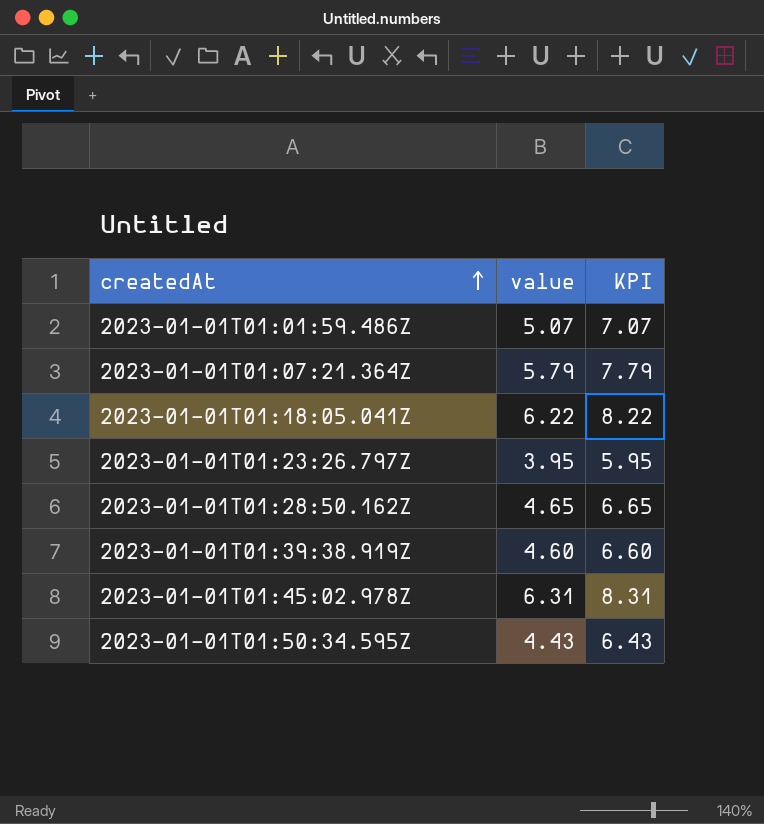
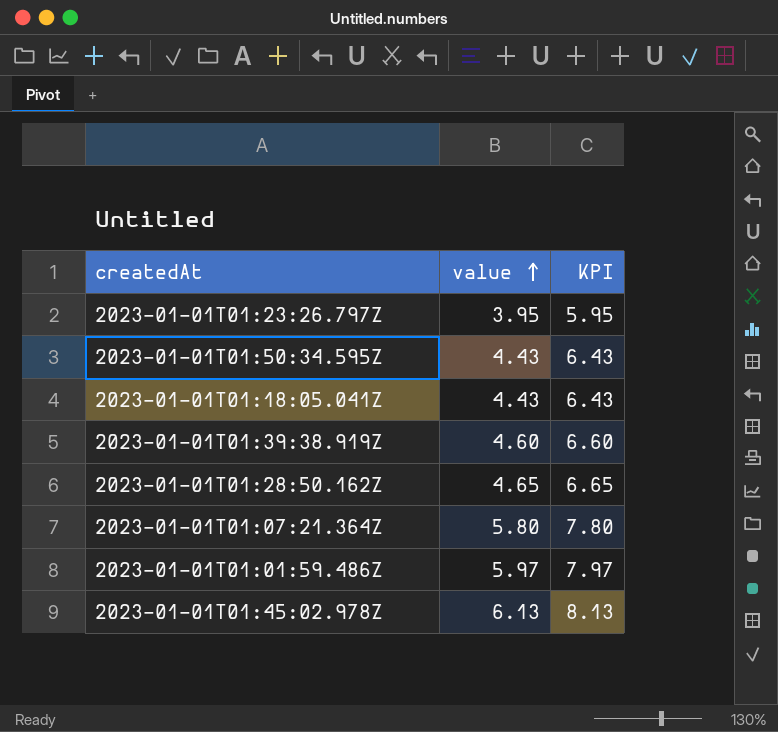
row order: createdAt ascending -> value ascending
2023-01-01T01:18:05.041Z | value: 6.22 -> 4.43
2023-01-01T01:18:05.041Z | KPI: 8.22 -> 6.43
2023-01-01T01:07:21.364Z | value: 5.79 -> 5.80
2023-01-01T01:07:21.364Z | KPI: 7.79 -> 7.80
2023-01-01T01:01:59.486Z | value: 5.07 -> 5.97
2023-01-01T01:01:59.486Z | KPI: 7.07 -> 7.97
2023-01-01T01:45:02.978Z | value: 6.31 -> 6.13
2023-01-01T01:45:02.978Z | KPI: 8.31 -> 8.13

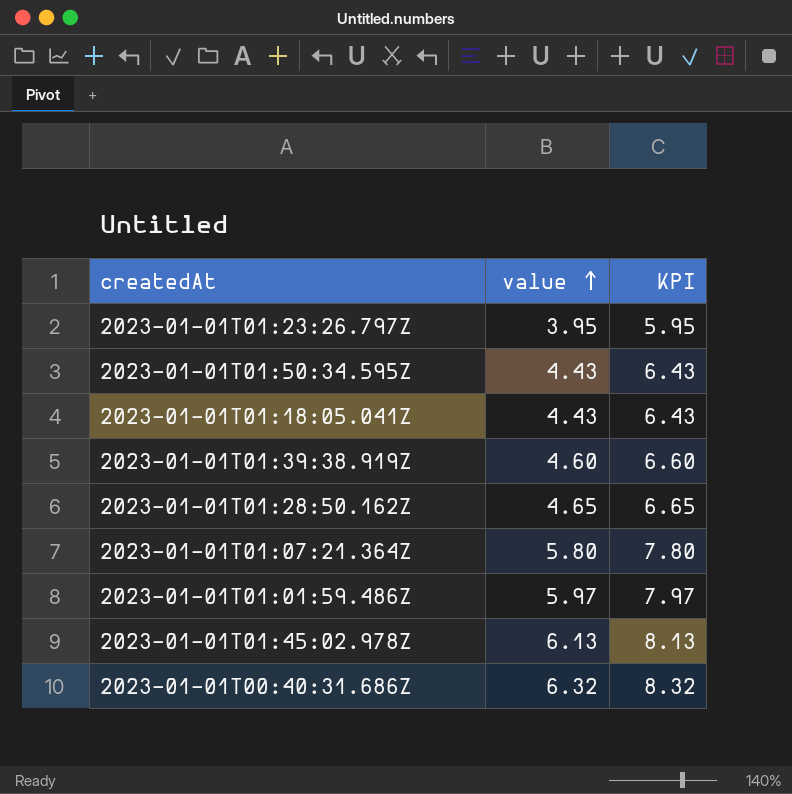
row 2023-01-01T00:40:31.686Z: none -> 6.32 | 8.32

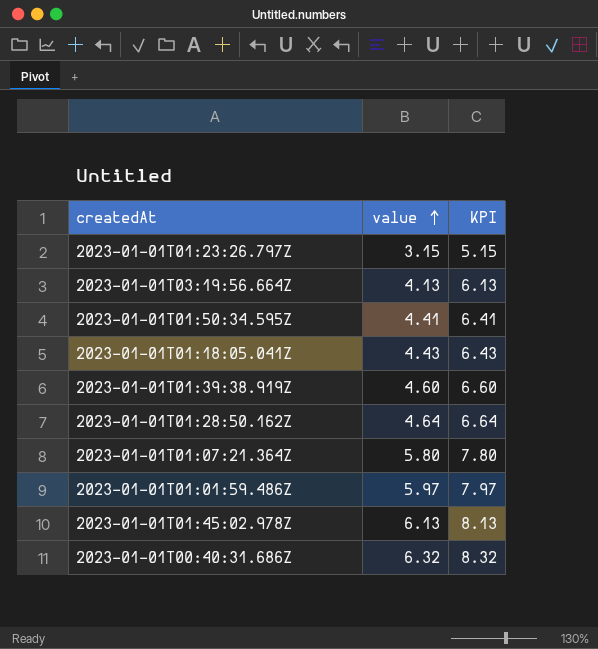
2023-01-01T01:23:26.797Z | value: 3.95 -> 3.15
2023-01-01T01:23:26.797Z | KPI: 5.95 -> 5.15
row 2023-01-01T03:19:56.664Z: none -> 4.13 | 6.13
2023-01-01T01:50:34.595Z | value: 4.43 -> 4.41
2023-01-01T01:50:34.595Z | KPI: 6.43 -> 6.41
2023-01-01T01:28:50.162Z | value: 4.65 -> 4.64
2023-01-01T01:28:50.162Z | KPI: 6.65 -> 6.64

